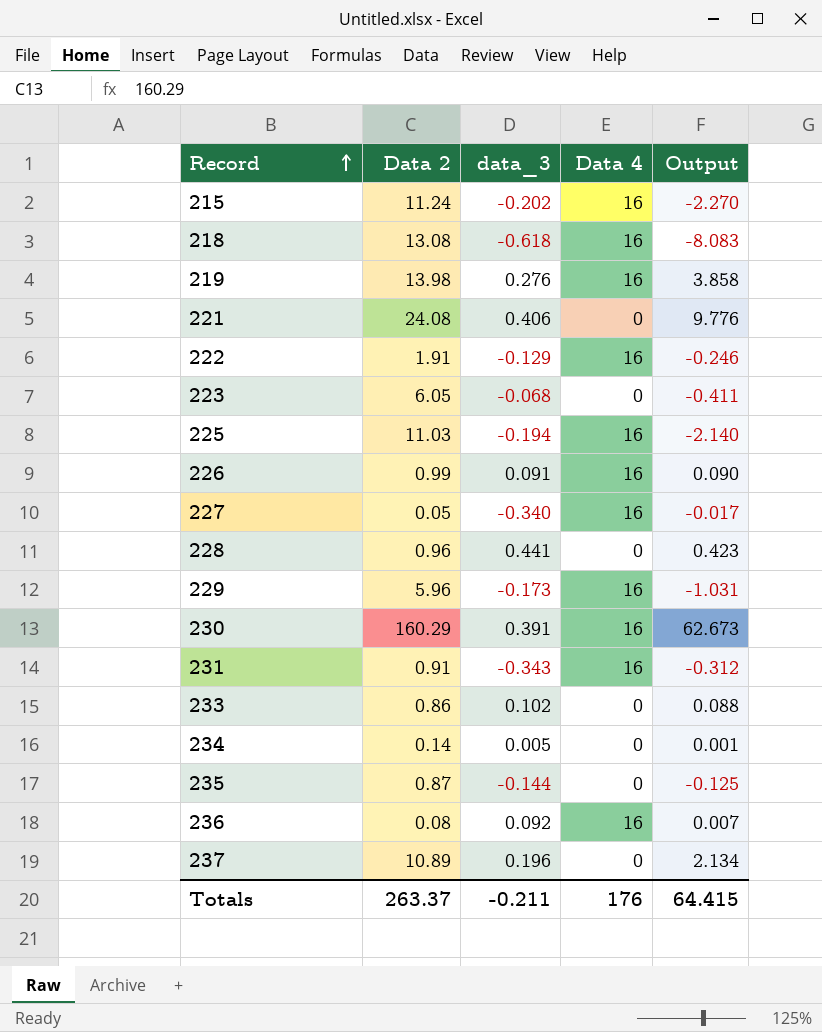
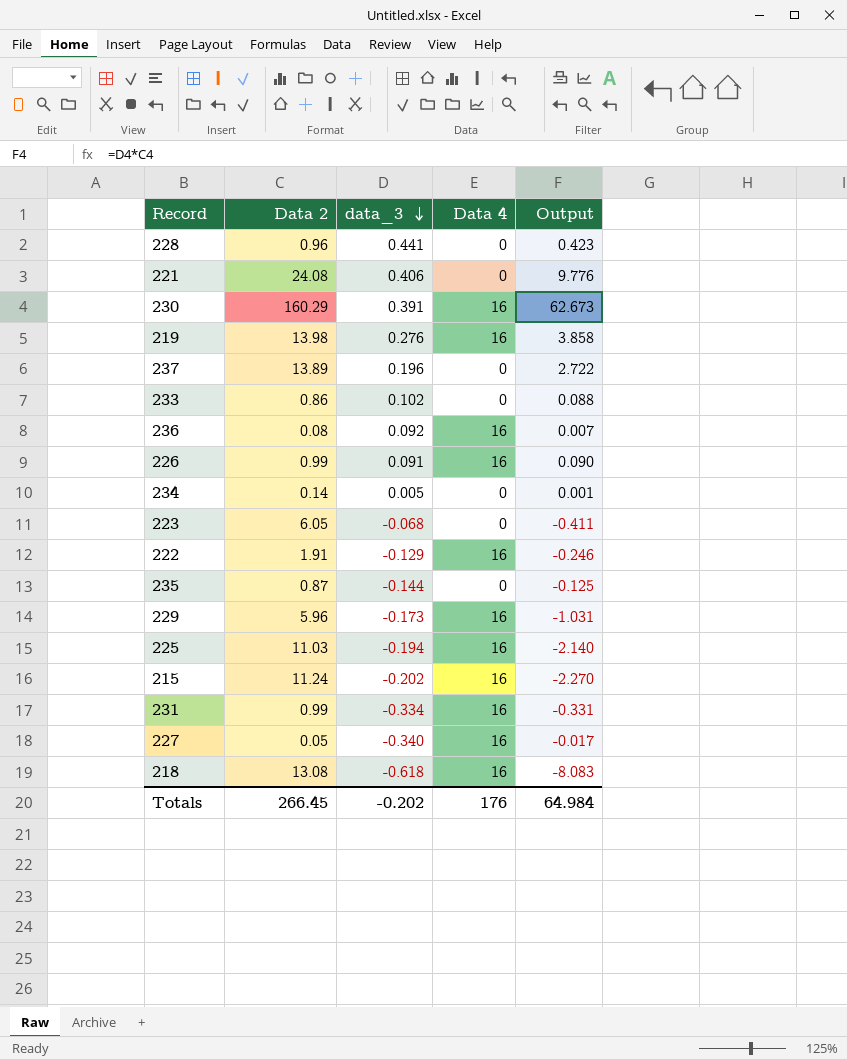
row order: Record ascending -> data_3 descending
237 | Data 2: 10.89 -> 13.89
237 | Output: 2.134 -> 2.722
231 | Data 2: 0.91 -> 0.99
231 | data_3: -0.343 -> -0.334
231 | Output: -0.312 -> -0.331
Totals | Data 2: 263.37 -> 266.45
Totals | data_3: -0.211 -> -0.202
Totals | Output: 64.415 -> 64.984

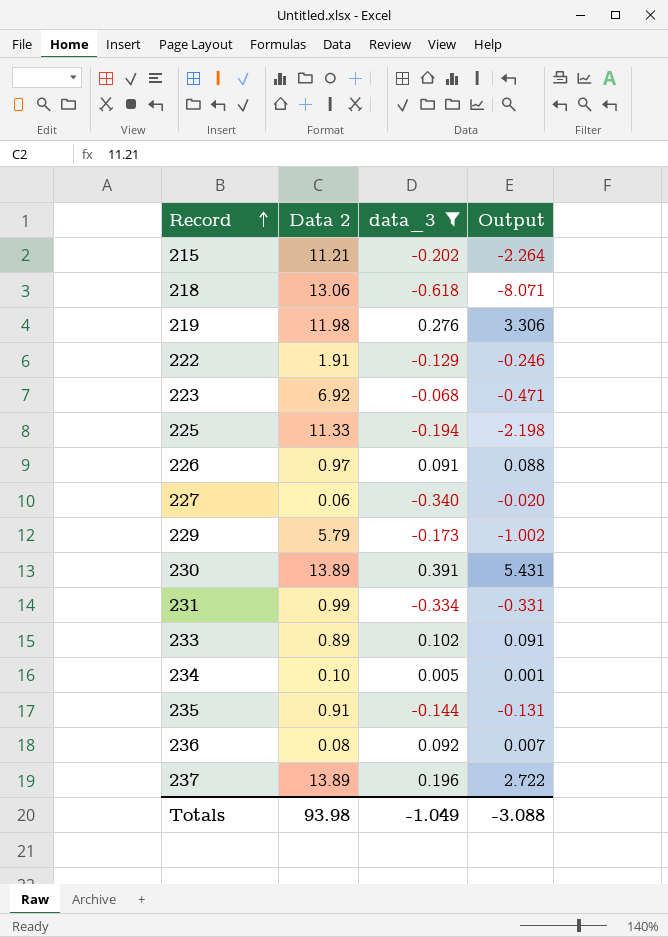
filter: none -> data_3 <= 0.391
row order: data_3 descending -> Record ascending
column Data 4 | position: 4 -> none
215 | Data 2: 11.24 -> 11.21
215 | Output: -2.270 -> -2.264
218 | Data 2: 13.08 -> 13.06
218 | Output: -8.083 -> -8.071
219 | Data 2: 13.98 -> 11.98
219 | Output: 3.858 -> 3.306
223 | Data 2: 6.05 -> 6.92
223 | Output: -0.411 -> -0.471
225 | Data 2: 11.03 -> 11.33
225 | Output: -2.140 -> -2.198
226 | Data 2: 0.99 -> 0.97
226 | Output: 0.090 -> 0.088
227 | Data 2: 0.05 -> 0.06
227 | Output: -0.017 -> -0.020
229 | Data 2: 5.96 -> 5.79
229 | Output: -1.031 -> -1.002
230 | Data 2: 160.29 -> 13.89
230 | Output: 62.673 -> 5.431
233 | Data 2: 0.86 -> 0.89
233 | Output: 0.088 -> 0.091
234 | Data 2: 0.14 -> 0.10
235 | Data 2: 0.87 -> 0.91
235 | Output: -0.125 -> -0.131
Totals | Data 2: 266.45 -> 93.98
Totals | data_3: -0.202 -> -1.049
Totals | Output: 64.984 -> -3.088

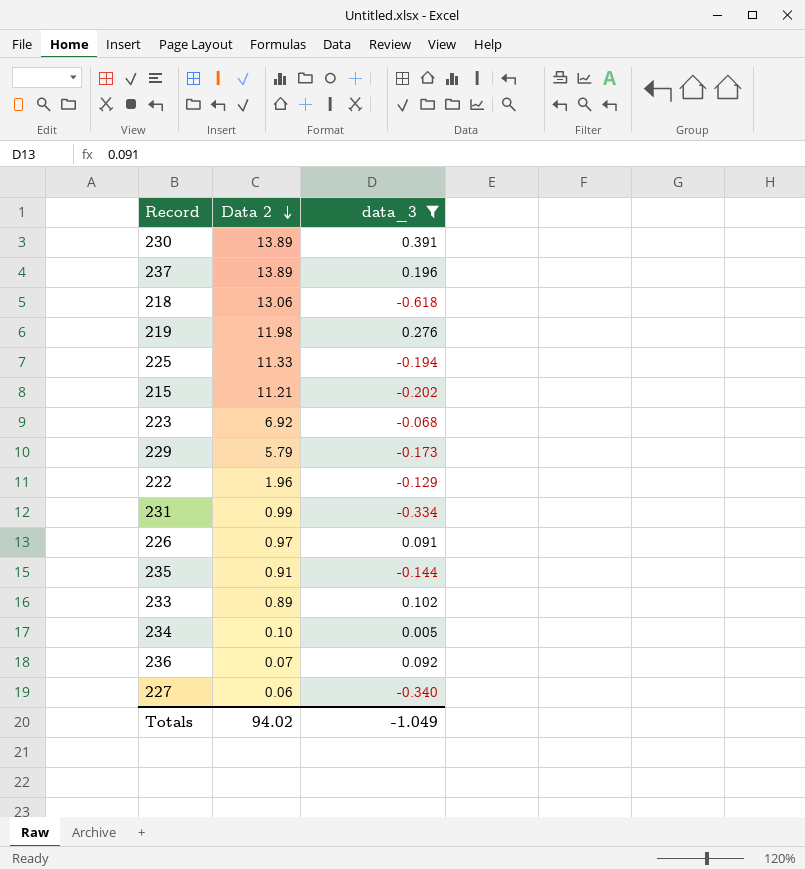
row order: Record ascending -> Data 2 descending
column Output | formula: [Data 2] * [data_3] -> none
222 | Data 2: 1.91 -> 1.96
236 | Data 2: 0.08 -> 0.07
Totals | Data 2: 93.98 -> 94.02

